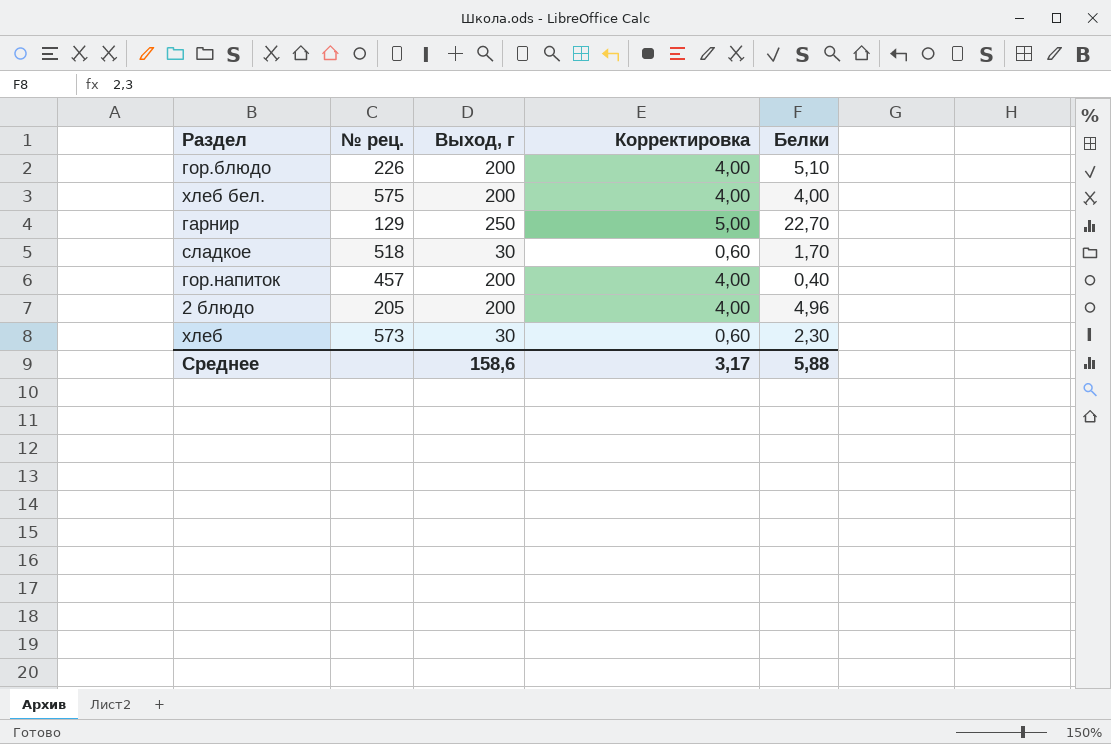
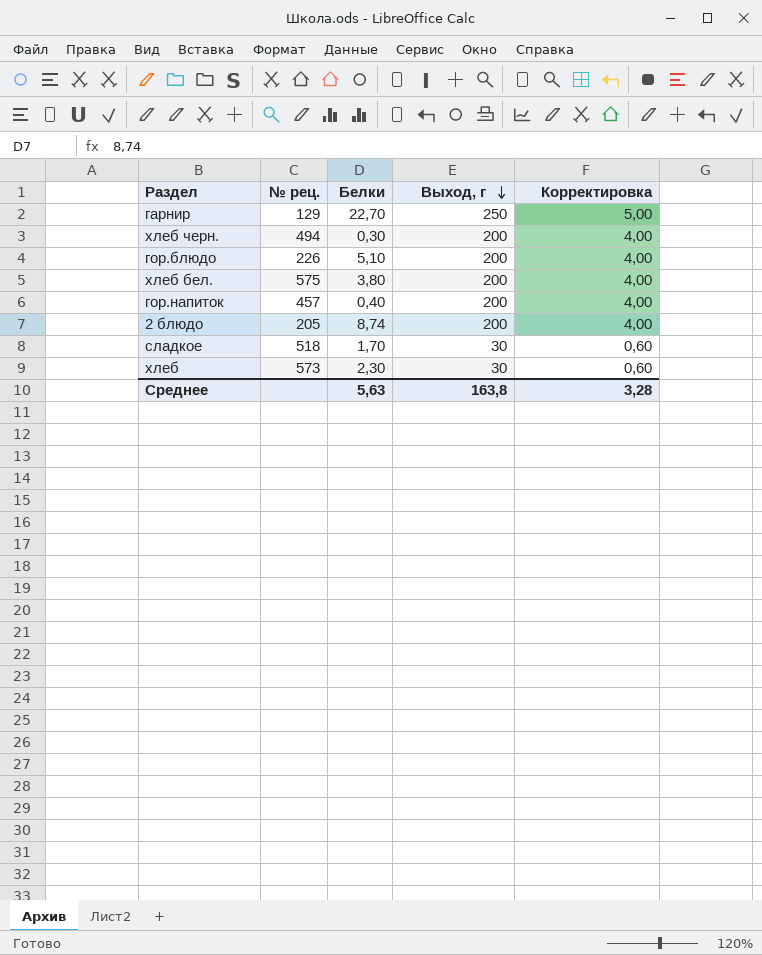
row order: none -> Выход, г descending
column Белки | position: 5 -> 3
row хлеб черн.: none -> 494 | 0,30 | 200 | 4,00
хлеб бел. | Белки: 4,00 -> 3,80
2 блюдо | Белки: 4,96 -> 8,74
Среднее | Белки: 5,88 -> 5,63
Среднее | Выход, г: 158,6 -> 163,8
Среднее | Корректировка: 3,17 -> 3,28

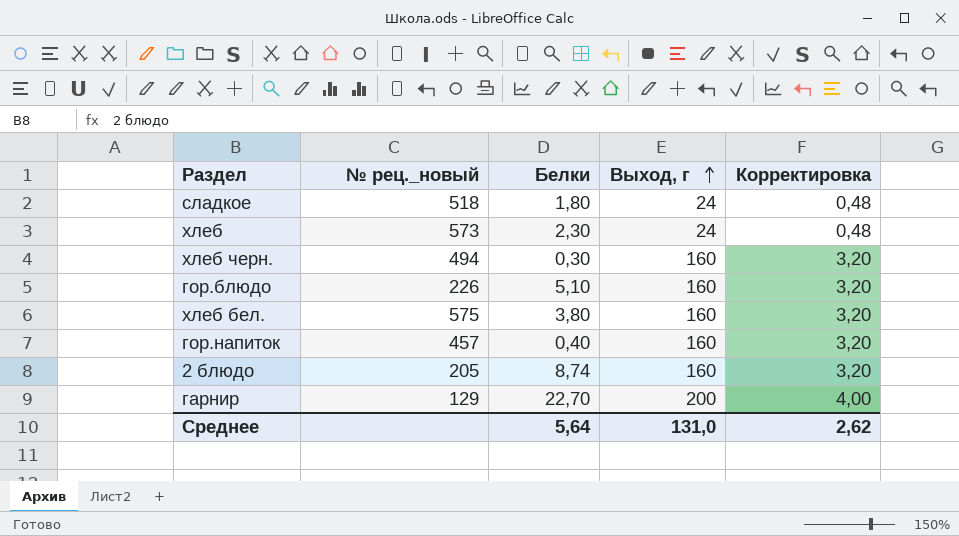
row order: Выход, г descending -> Выход, г ascending
column name: № рец. -> № рец._новый
сладкое | Белки: 1,70 -> 1,80
сладкое | Выход, г: 30 -> 24
сладкое | Корректировка: 0,60 -> 0,48
хлеб | Выход, г: 30 -> 24
хлеб | Корректировка: 0,60 -> 0,48
хлеб черн. | Выход, г: 200 -> 160
хлеб черн. | Корректировка: 4,00 -> 3,20
гор.блюдо | Выход, г: 200 -> 160
гор.блюдо | Корректировка: 4,00 -> 3,20
хлеб бел. | Выход, г: 200 -> 160
хлеб бел. | Корректировка: 4,00 -> 3,20
гор.напиток | Выход, г: 200 -> 160
гор.напиток | Корректировка: 4,00 -> 3,20
2 блюдо | Выход, г: 200 -> 160
2 блюдо | Корректировка: 4,00 -> 3,20
гарнир | Выход, г: 250 -> 200
гарнир | Корректировка: 5,00 -> 4,00
Среднее | Белки: 5,63 -> 5,64
Среднее | Выход, г: 163,8 -> 131,0
Среднее | Корректировка: 3,28 -> 2,62

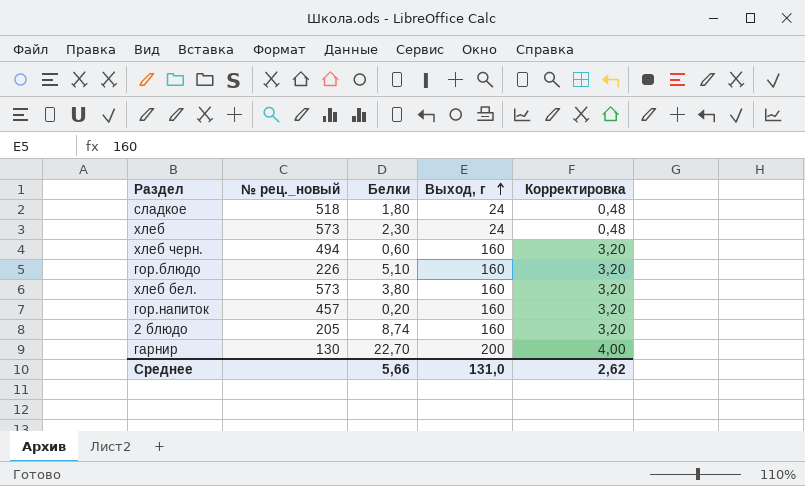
хлеб черн. | Белки: 0,30 -> 0,60
хлеб бел. | № рец._новый: 575 -> 573
гор.напиток | Белки: 0,40 -> 0,20
гарнир | № рец._новый: 129 -> 130
Среднее | Белки: 5,64 -> 5,66

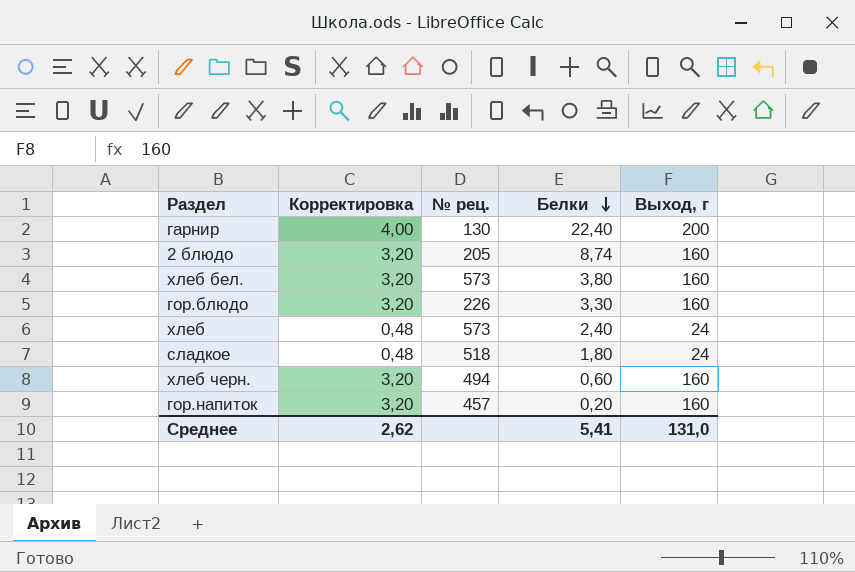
row order: Выход, г ascending -> Белки descending
column Корректировка | position: 5 -> 2
column name: № рец._новый -> № рец.
гарнир | Белки: 22,70 -> 22,40
гор.блюдо | Белки: 5,10 -> 3,30
хлеб | Белки: 2,30 -> 2,40
Среднее | Белки: 5,66 -> 5,41

